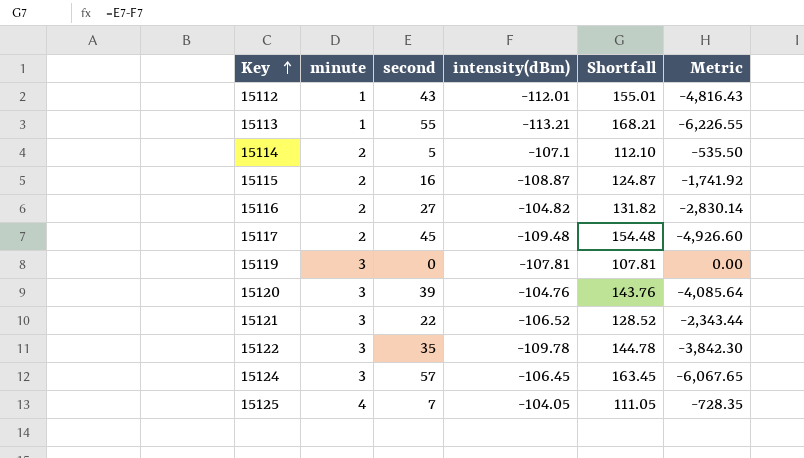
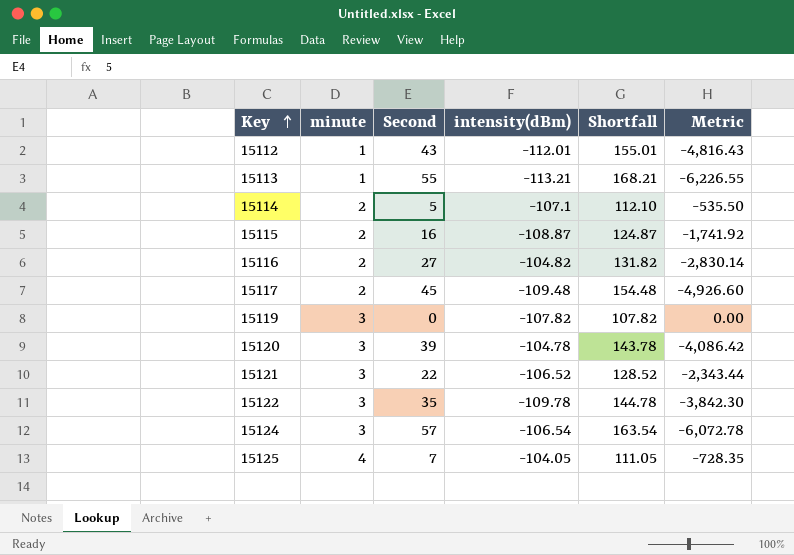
column name: second -> Second
15119 | intensity(dBm): -107.81 -> -107.82
15119 | Shortfall: 107.81 -> 107.82
15120 | intensity(dBm): -104.76 -> -104.78
15120 | Shortfall: 143.76 -> 143.78
15120 | Metric: -4,085.64 -> -4,086.42
15124 | intensity(dBm): -106.45 -> -106.54
15124 | Shortfall: 163.45 -> 163.54
15124 | Metric: -6,067.65 -> -6,072.78

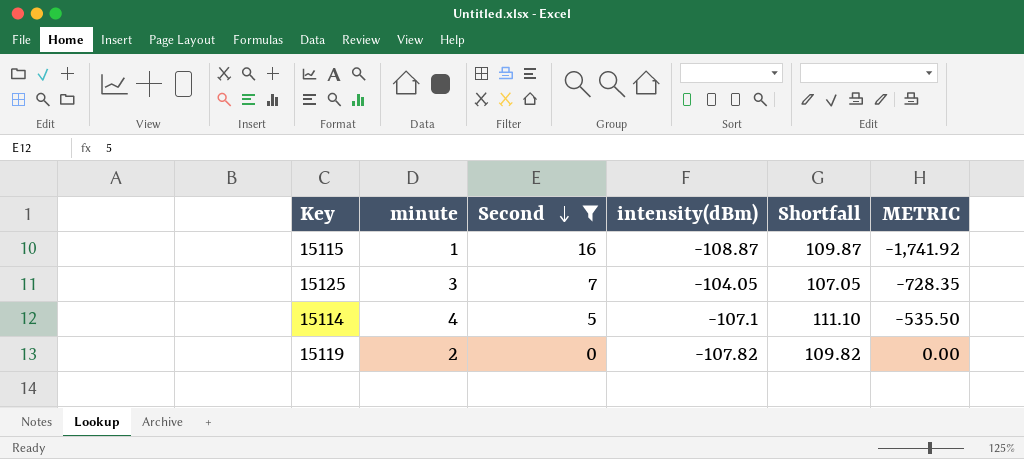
filter: none -> Second <= 16
row order: Key ascending -> Second descending
column Shortfall | formula: [Second] - [intensity(dBm)] -> [minute] - [intensity(dBm)]
column name: Metric -> METRIC
15115 | minute: 2 -> 1
15125 | minute: 4 -> 3
15114 | minute: 2 -> 4
15119 | minute: 3 -> 2

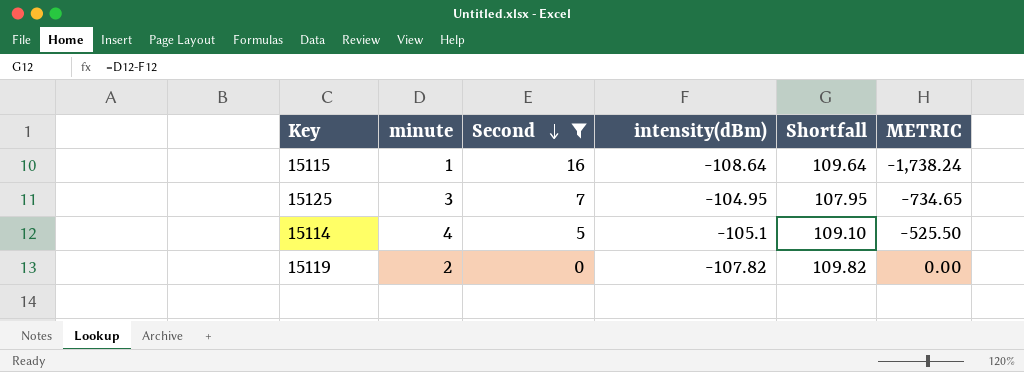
15115 | intensity(dBm): -108.87 -> -108.64
15115 | Shortfall: 109.87 -> 109.64
15115 | METRIC: -1,741.92 -> -1,738.24
15125 | intensity(dBm): -104.05 -> -104.95
15125 | Shortfall: 107.05 -> 107.95
15125 | METRIC: -728.35 -> -734.65
15114 | intensity(dBm): -107.1 -> -105.1
15114 | Shortfall: 111.10 -> 109.10
15114 | METRIC: -535.50 -> -525.50

